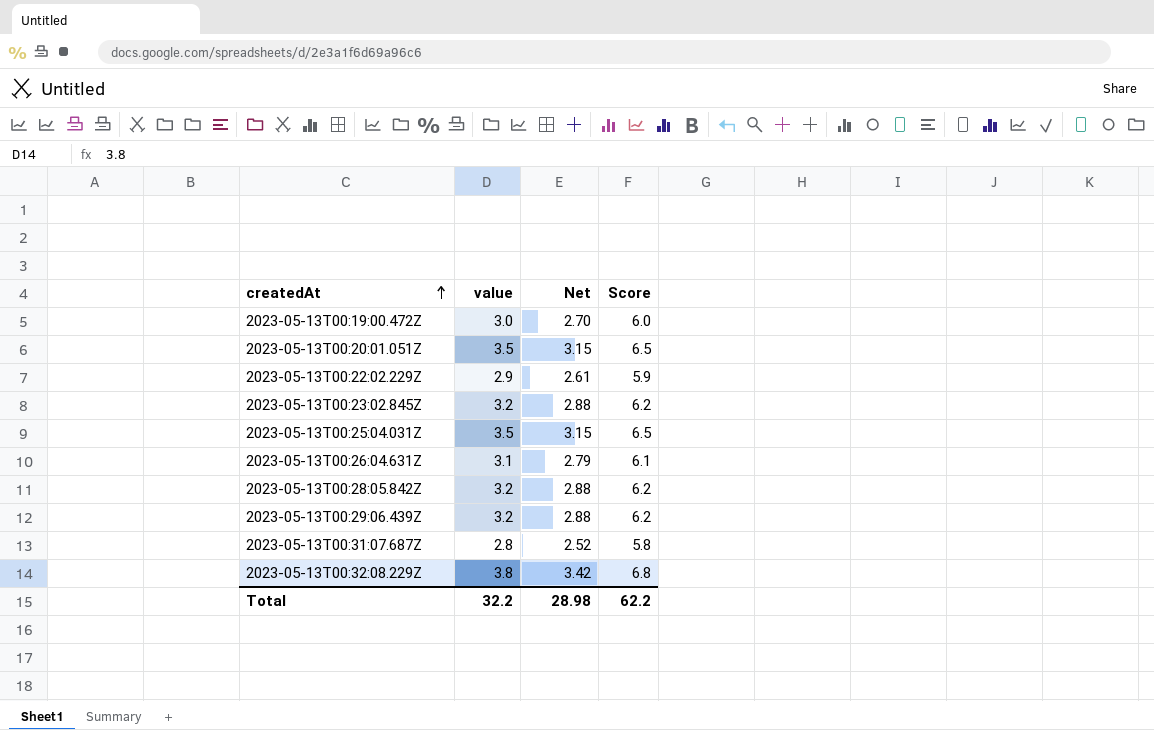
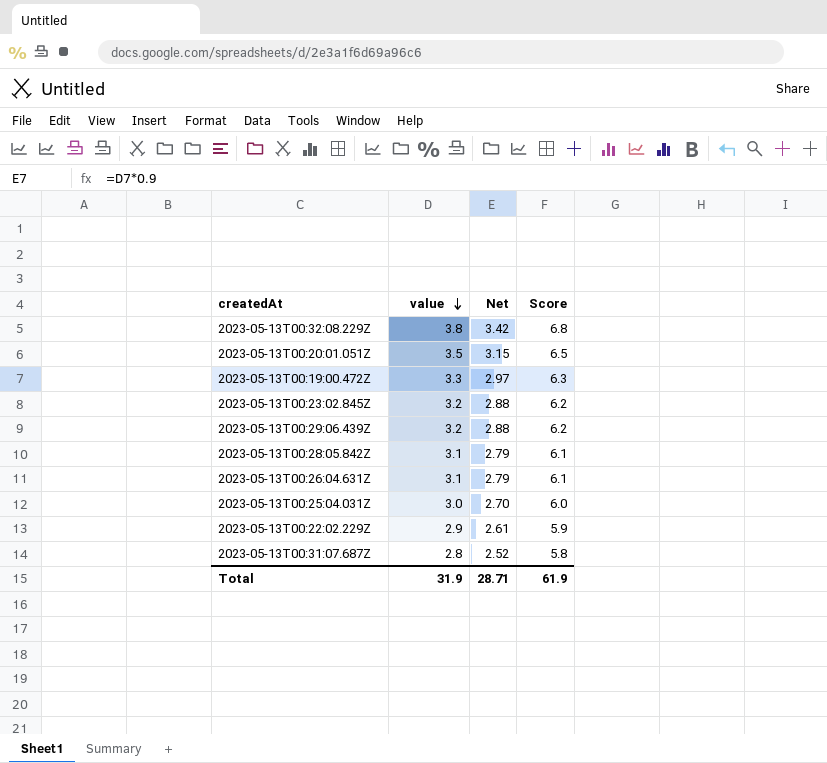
row order: createdAt ascending -> value descending
2023-05-13T00:19:00.472Z | value: 3.0 -> 3.3
2023-05-13T00:19:00.472Z | Net: 2.70 -> 2.97
2023-05-13T00:19:00.472Z | Score: 6.0 -> 6.3
2023-05-13T00:28:05.842Z | value: 3.2 -> 3.1
2023-05-13T00:28:05.842Z | Net: 2.88 -> 2.79
2023-05-13T00:28:05.842Z | Score: 6.2 -> 6.1
2023-05-13T00:25:04.031Z | value: 3.5 -> 3.0
2023-05-13T00:25:04.031Z | Net: 3.15 -> 2.70
2023-05-13T00:25:04.031Z | Score: 6.5 -> 6.0
Total | value: 32.2 -> 31.9
Total | Net: 28.98 -> 28.71
Total | Score: 62.2 -> 61.9

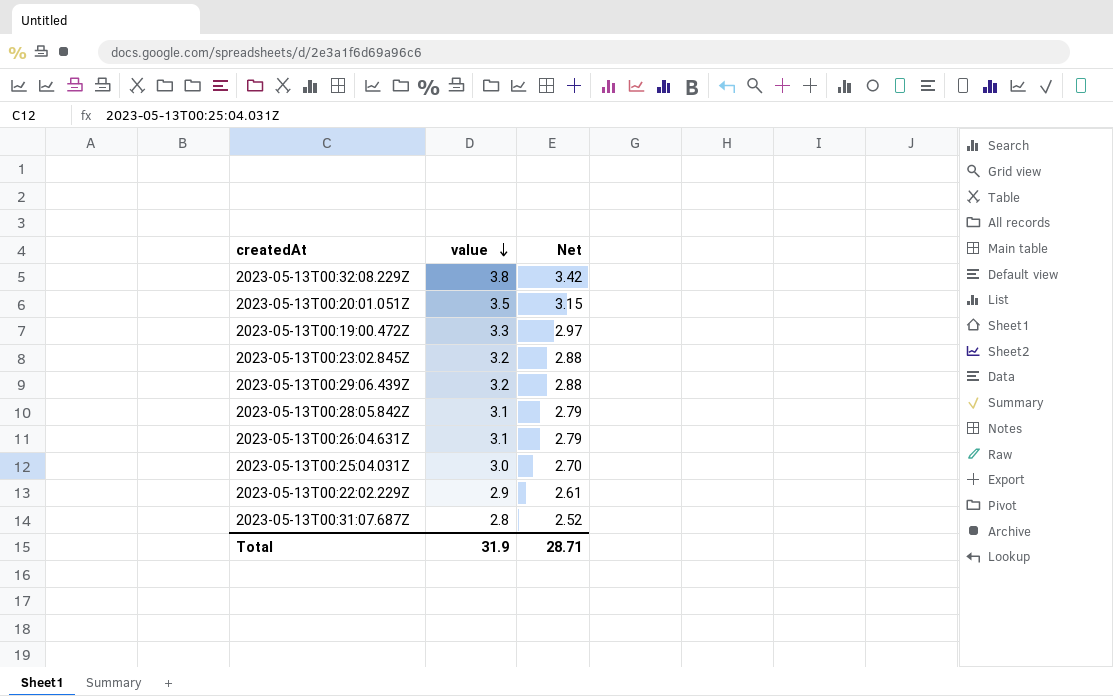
column Score | formula: [value] + 3 -> none

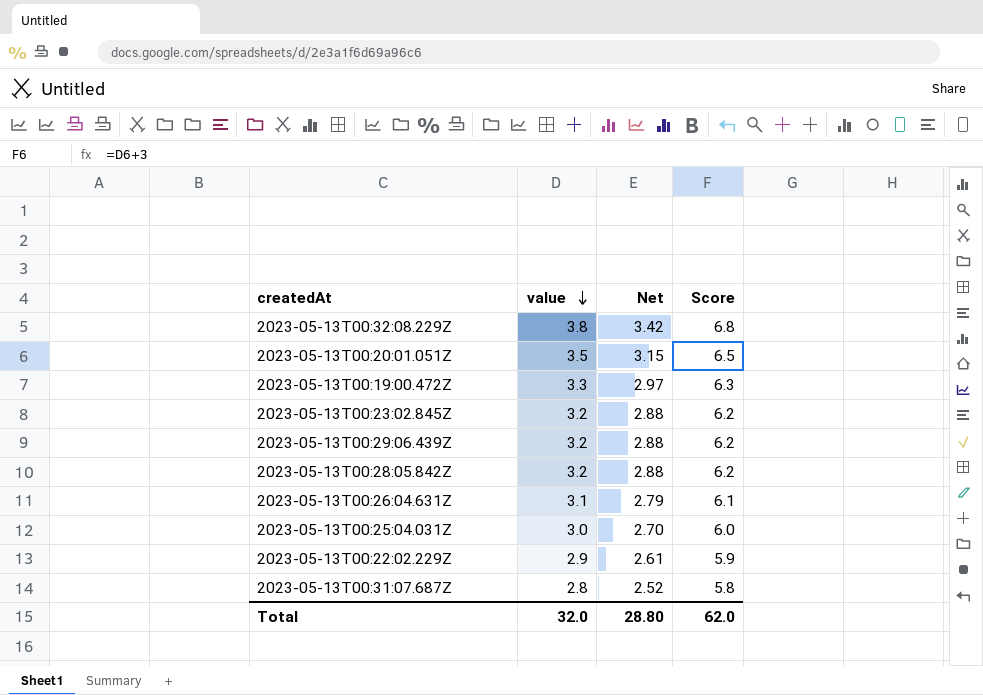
column Score | formula: none -> [value] + 3
2023-05-13T00:28:05.842Z | value: 3.1 -> 3.2
2023-05-13T00:28:05.842Z | Net: 2.79 -> 2.88
Total | value: 31.9 -> 32.0
Total | Net: 28.71 -> 28.80

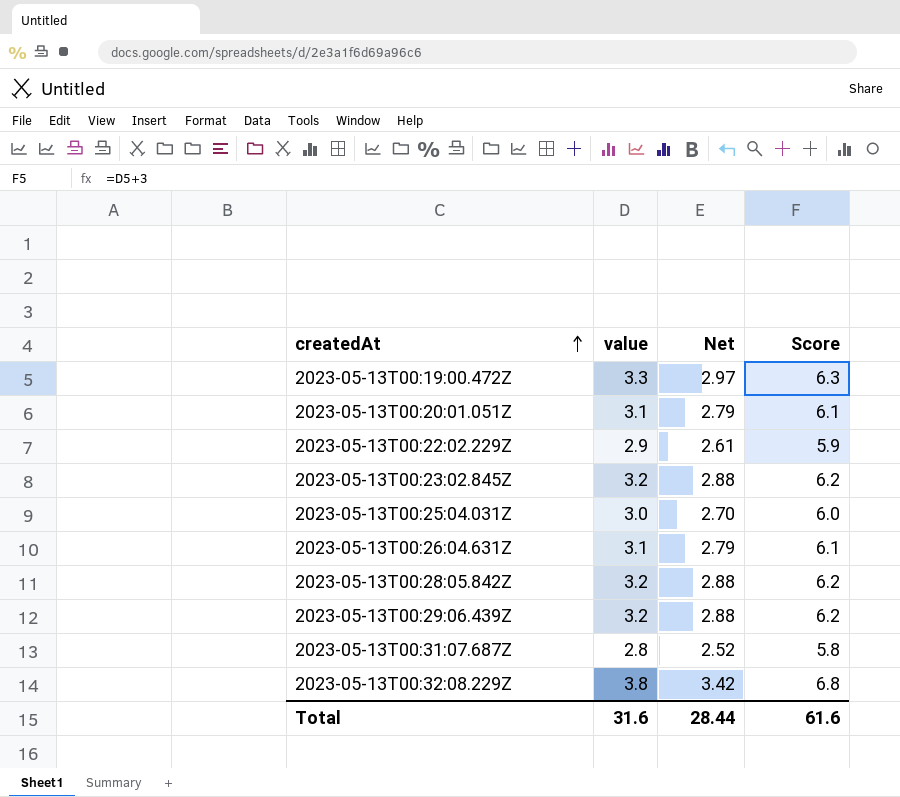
row order: value descending -> createdAt ascending
2023-05-13T00:20:01.051Z | value: 3.5 -> 3.1
2023-05-13T00:20:01.051Z | Net: 3.15 -> 2.79
2023-05-13T00:20:01.051Z | Score: 6.5 -> 6.1
Total | value: 32.0 -> 31.6
Total | Net: 28.80 -> 28.44
Total | Score: 62.0 -> 61.6

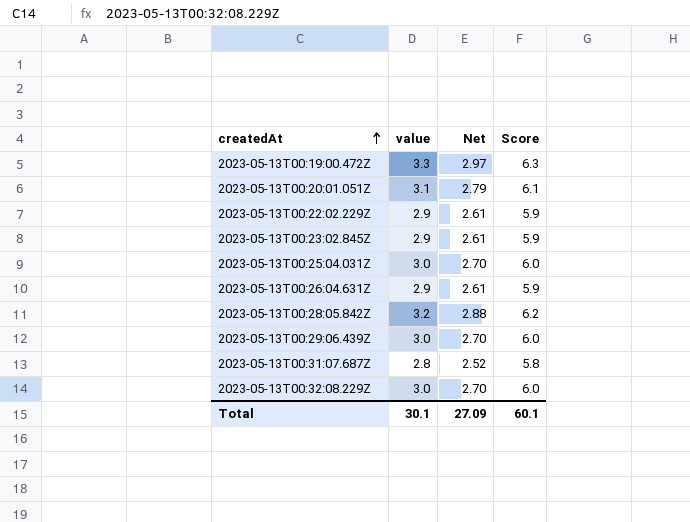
2023-05-13T00:23:02.845Z | value: 3.2 -> 2.9
2023-05-13T00:23:02.845Z | Net: 2.88 -> 2.61
2023-05-13T00:23:02.845Z | Score: 6.2 -> 5.9
2023-05-13T00:26:04.631Z | value: 3.1 -> 2.9
2023-05-13T00:26:04.631Z | Net: 2.79 -> 2.61
2023-05-13T00:26:04.631Z | Score: 6.1 -> 5.9
2023-05-13T00:29:06.439Z | value: 3.2 -> 3.0
2023-05-13T00:29:06.439Z | Net: 2.88 -> 2.70
2023-05-13T00:29:06.439Z | Score: 6.2 -> 6.0
2023-05-13T00:32:08.229Z | value: 3.8 -> 3.0
2023-05-13T00:32:08.229Z | Net: 3.42 -> 2.70
2023-05-13T00:32:08.229Z | Score: 6.8 -> 6.0
Total | value: 31.6 -> 30.1
Total | Net: 28.44 -> 27.09
Total | Score: 61.6 -> 60.1

